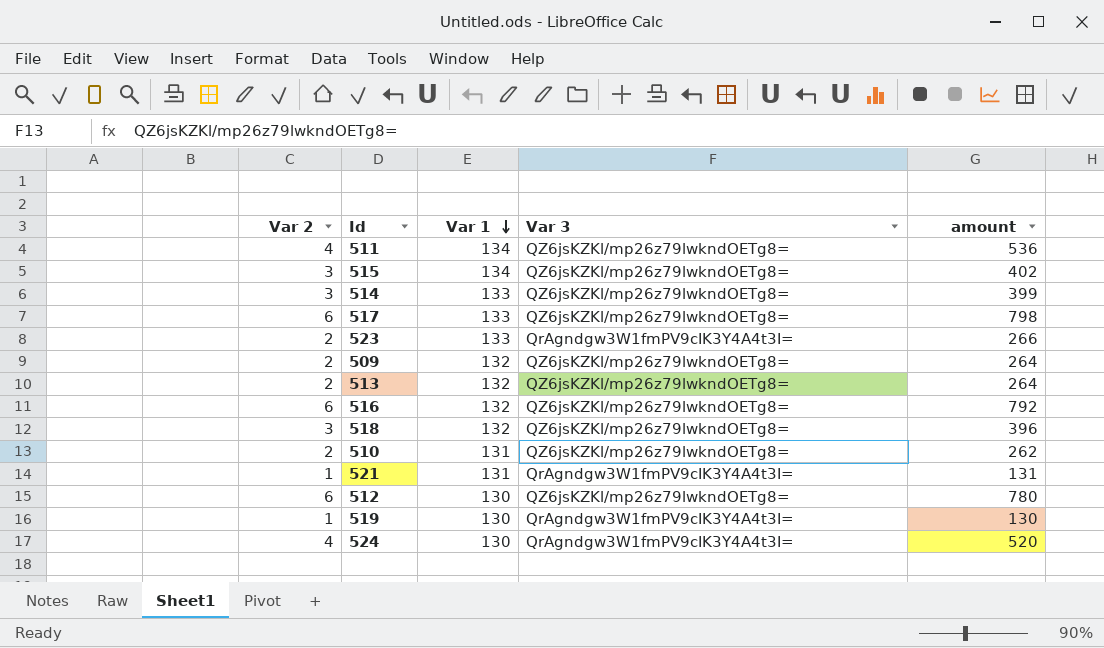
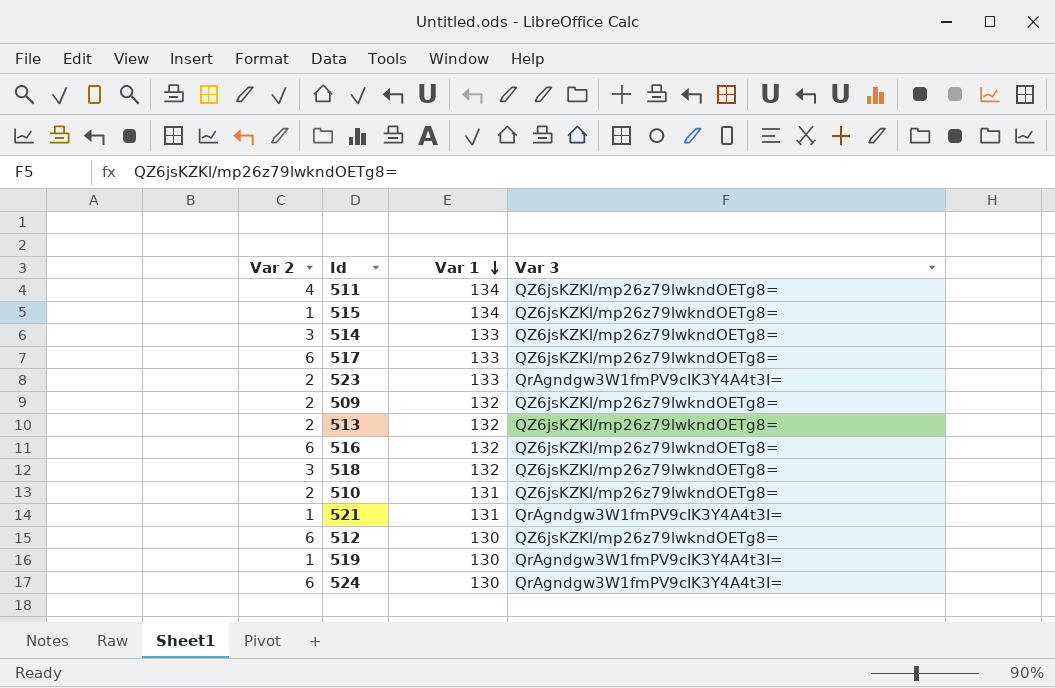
column amount | formula: [Var 2] * [Var 1] -> none
515 | Var 2: 3 -> 1
524 | Var 2: 4 -> 6

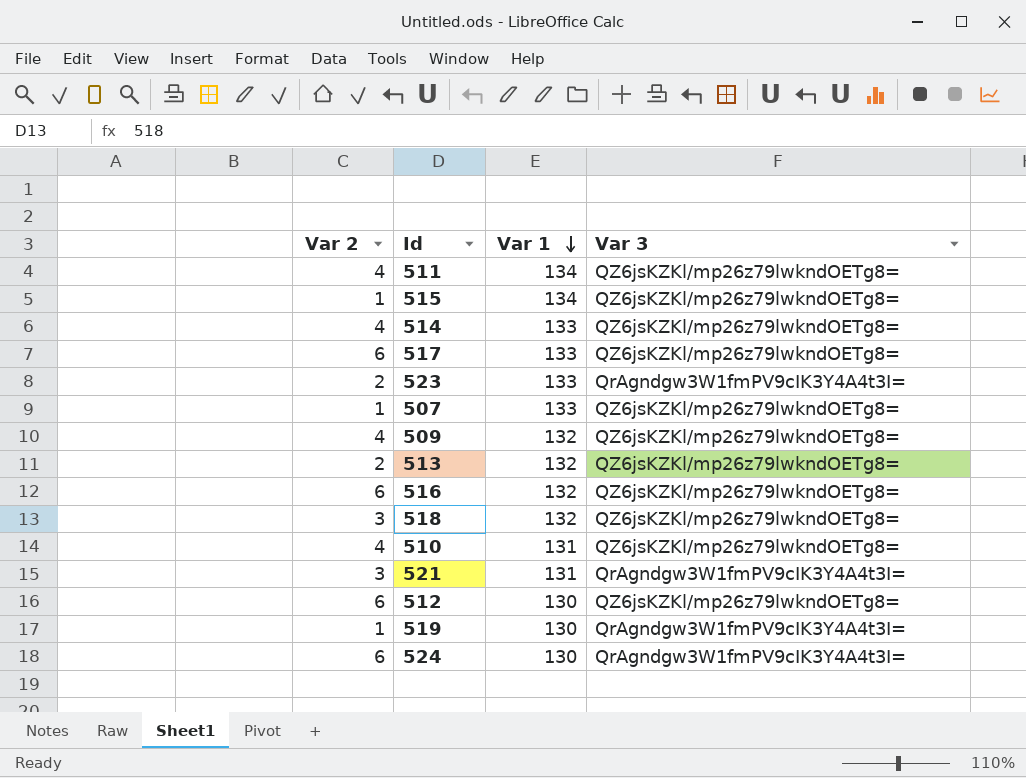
514 | Var 2: 3 -> 4
row 507: none -> 1 | 133 | QZ6jsKZKl/mp26z79lwkndOETg8=
509 | Var 2: 2 -> 4
510 | Var 2: 2 -> 4
521 | Var 2: 1 -> 3

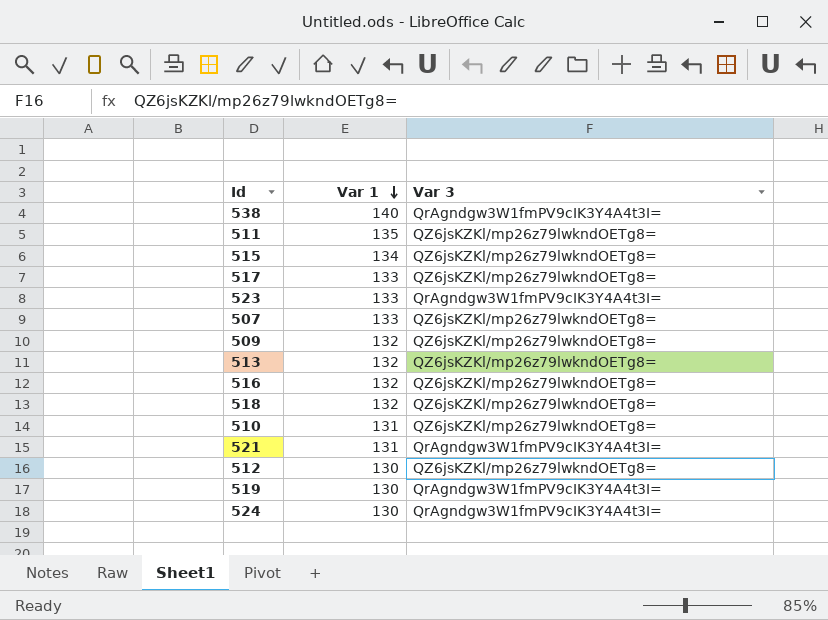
column Var 2 | position: 1 -> none
row 514: 4 | 133 | QZ6jsKZKl/mp26z79lwkndOETg8= -> none
row 538: none -> 140 | QrAgndgw3W1fmPV9cIK3Y4A4t3I=
511 | Var 1: 134 -> 135

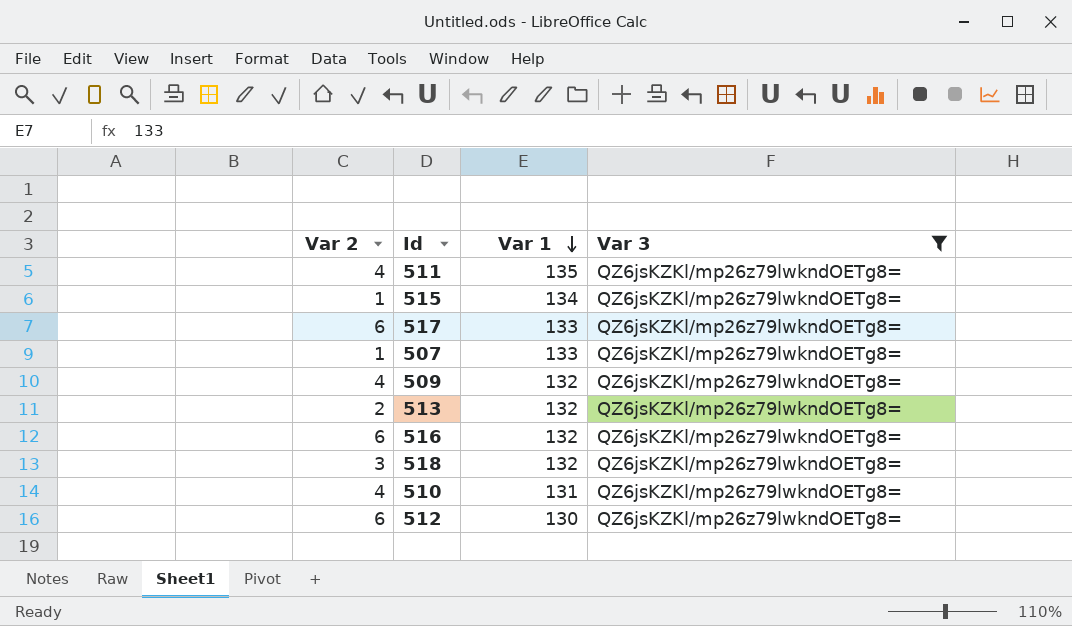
filter: none -> Var 3 = QZ6jsKZKl/mp26z79lwkndOETg8=
column Var 2 | position: none -> 1

